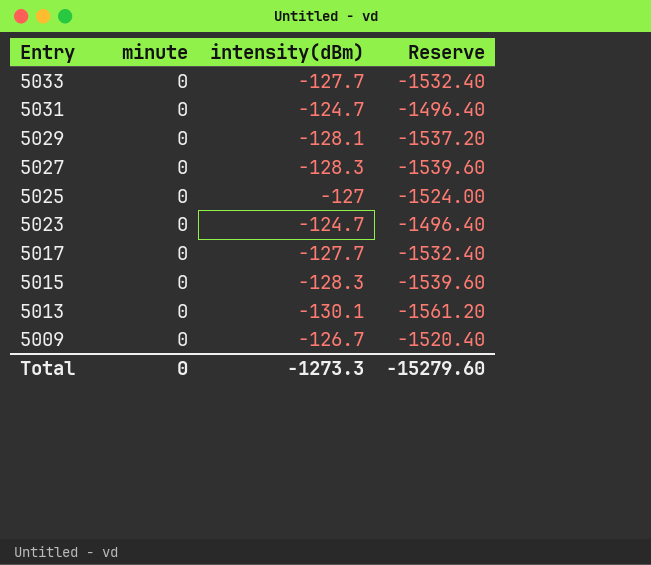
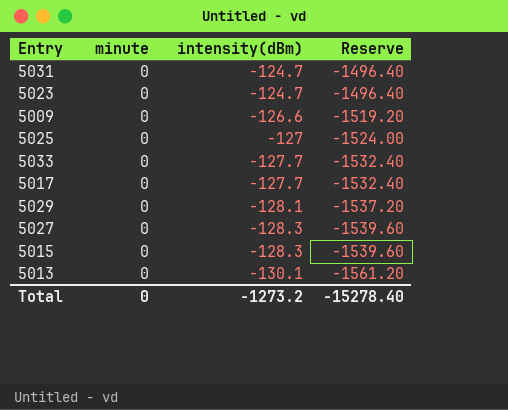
row order: Entry descending -> intensity(dBm) descending
5009 | intensity(dBm): -126.7 -> -126.6
5009 | Reserve: -1520.40 -> -1519.20
Total | intensity(dBm): -1273.3 -> -1273.2
Total | Reserve: -15279.60 -> -15278.40

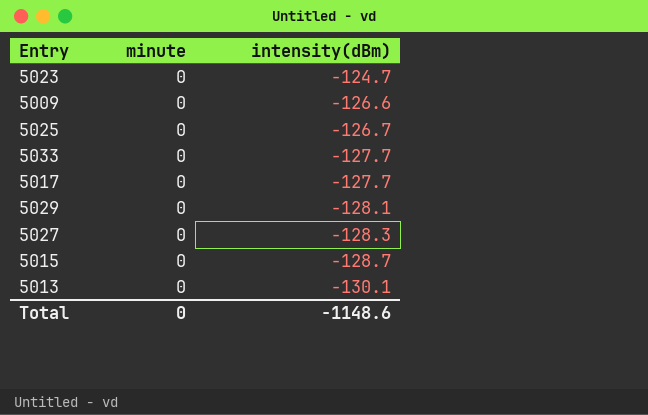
column Reserve | formula: [intensity(dBm)] * 12 -> none
row 5031: 0 | -124.7 | -1496.40 -> none
5025 | intensity(dBm): -127 -> -126.7
5015 | intensity(dBm): -128.3 -> -128.7
Total | intensity(dBm): -1273.2 -> -1148.6

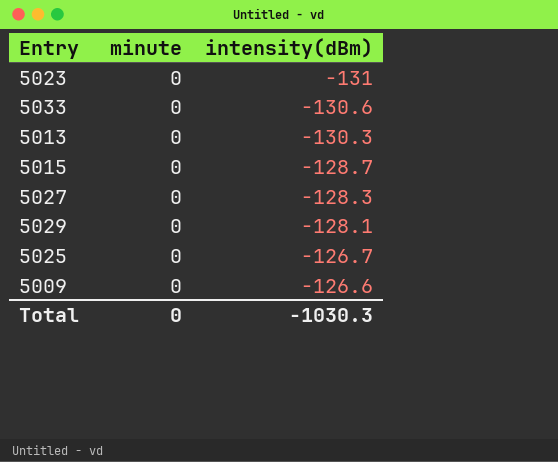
row order: intensity(dBm) descending -> intensity(dBm) ascending
row 5017: 0 | -127.7 -> none
5023 | intensity(dBm): -124.7 -> -131
5033 | intensity(dBm): -127.7 -> -130.6
5013 | intensity(dBm): -130.1 -> -130.3
Total | intensity(dBm): -1148.6 -> -1030.3

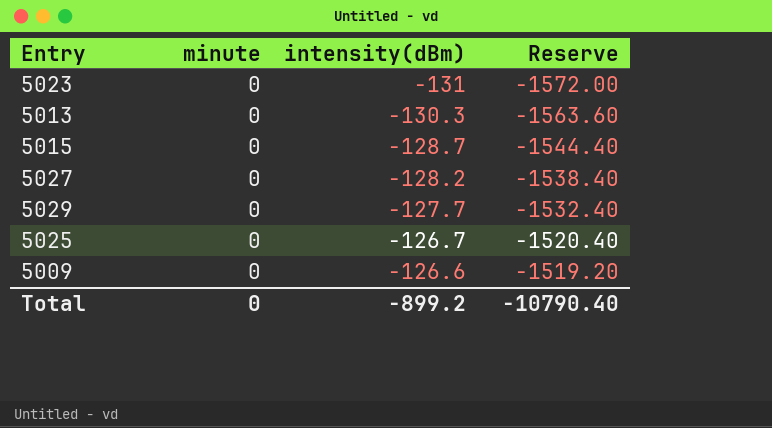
column Reserve | formula: none -> [intensity(dBm)] * 12
row 5033: 0 | -130.6 -> none
5027 | intensity(dBm): -128.3 -> -128.2
5029 | intensity(dBm): -128.1 -> -127.7
Total | intensity(dBm): -1030.3 -> -899.2

